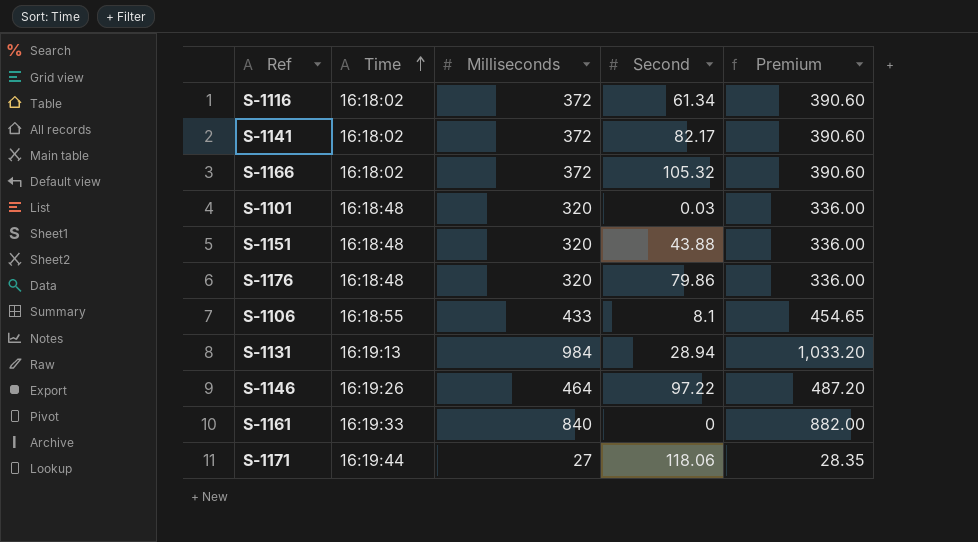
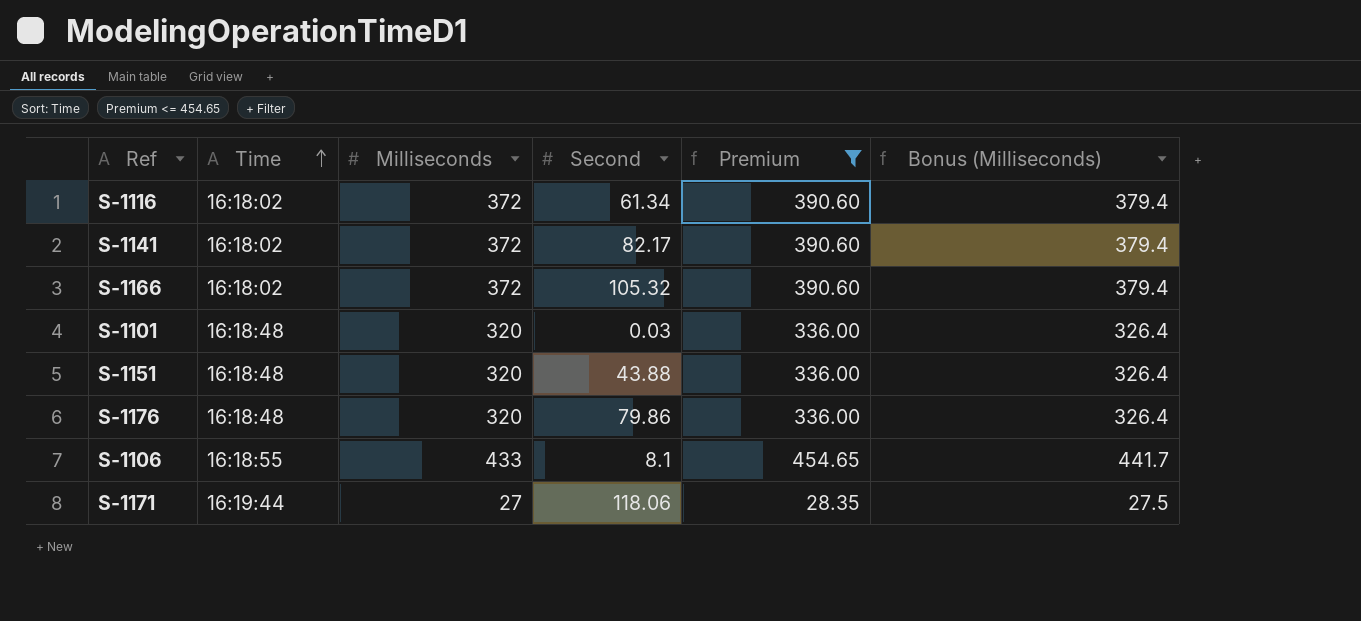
filter: none -> Premium <= 454.65
column Bonus (Milliseconds) | formula: none -> [Milliseconds] * 1.02

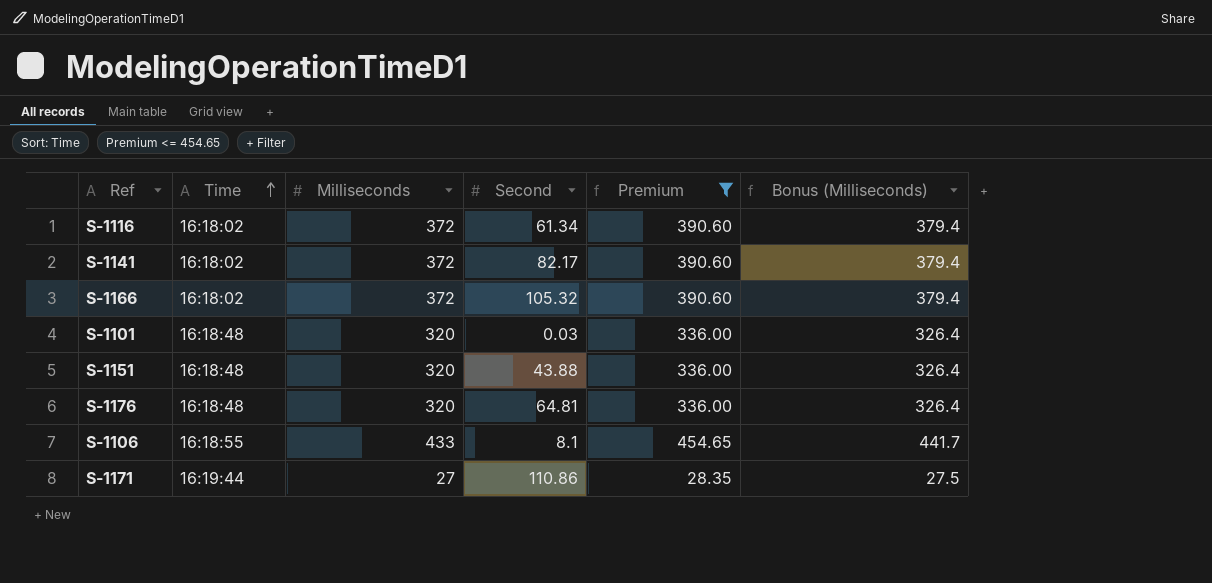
S-1176 | Second: 79.86 -> 64.81
S-1171 | Second: 118.06 -> 110.86

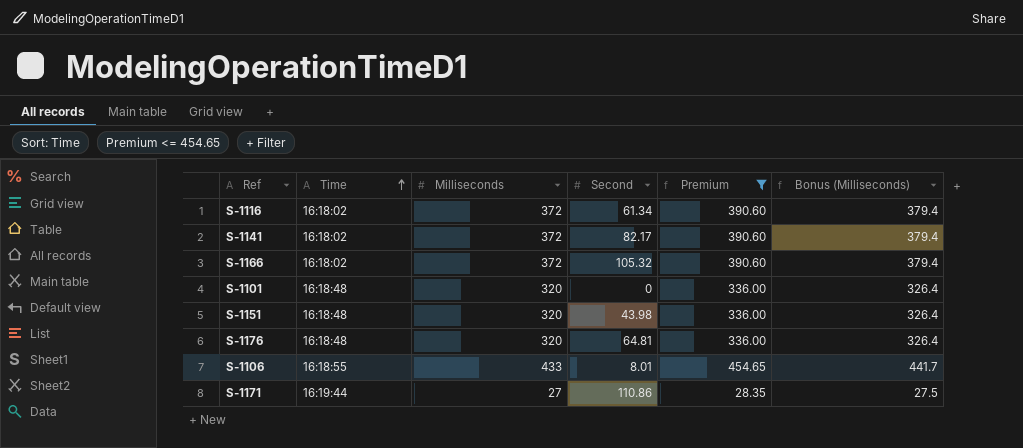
S-1101 | Second: 0.03 -> 0
S-1151 | Second: 43.88 -> 43.98
S-1106 | Second: 8.1 -> 8.01

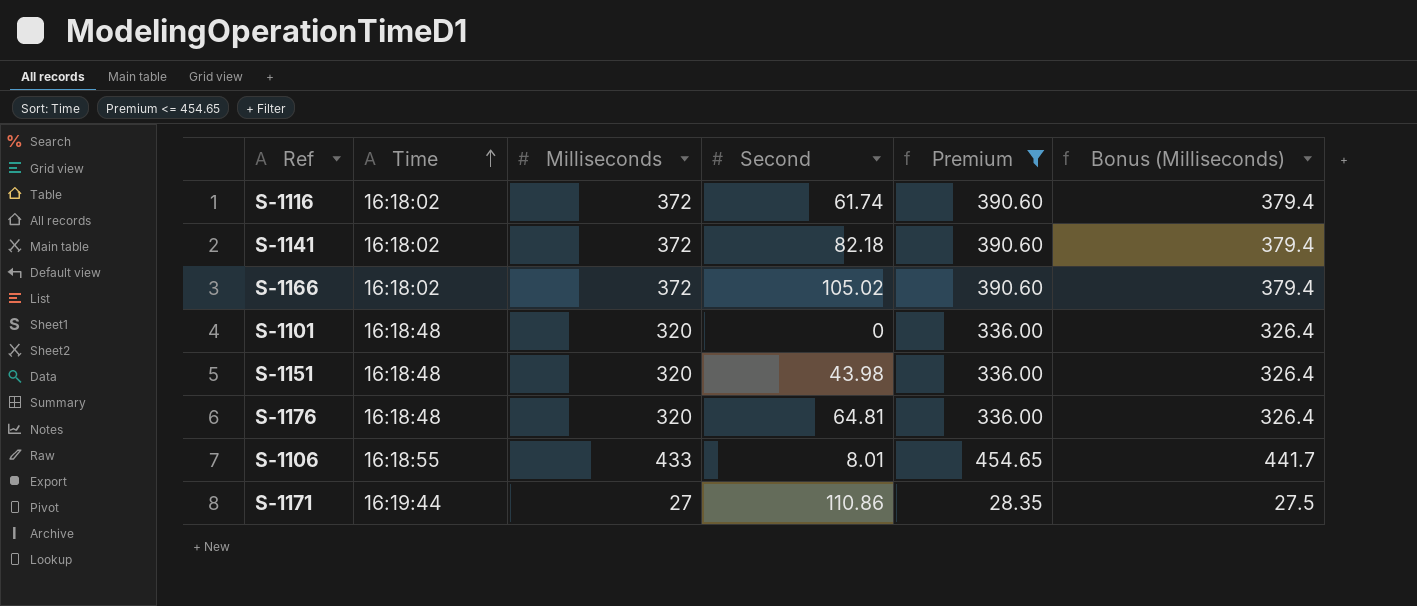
S-1116 | Second: 61.34 -> 61.74
S-1141 | Second: 82.17 -> 82.18
S-1166 | Second: 105.32 -> 105.02

